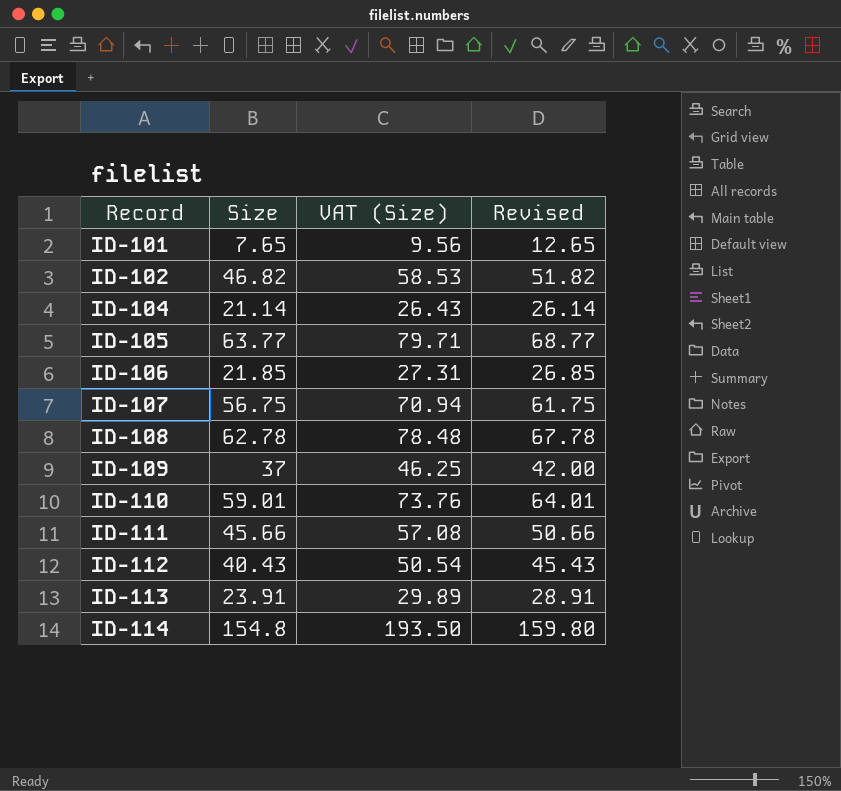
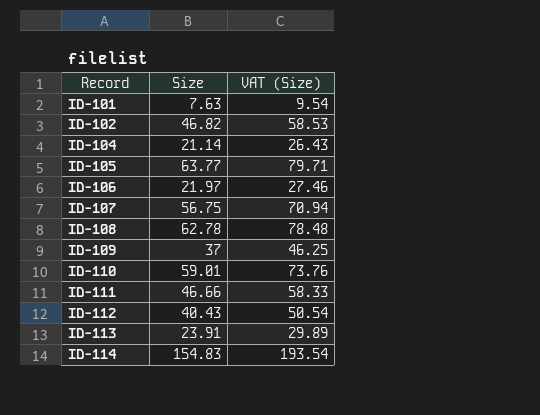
column Revised | formula: [Size] + 5 -> none
ID-101 | Size: 7.65 -> 7.63
ID-101 | VAT (Size): 9.56 -> 9.54
ID-106 | Size: 21.85 -> 21.97
ID-106 | VAT (Size): 27.31 -> 27.46
ID-111 | Size: 45.66 -> 46.66
ID-111 | VAT (Size): 57.08 -> 58.33
ID-114 | Size: 154.8 -> 154.83
ID-114 | VAT (Size): 193.50 -> 193.54

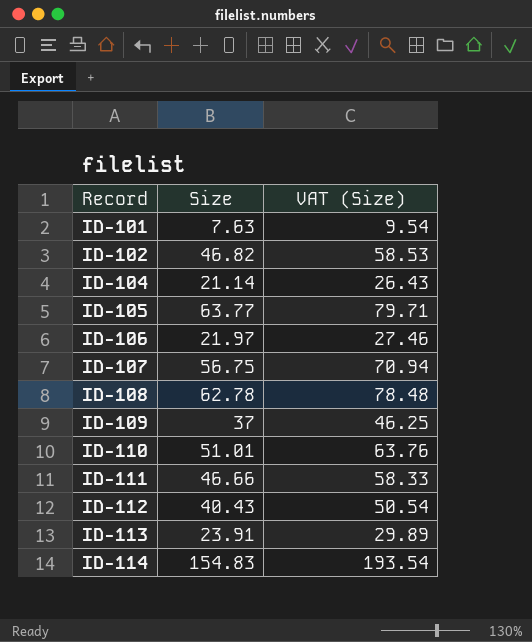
ID-110 | Size: 59.01 -> 51.01
ID-110 | VAT (Size): 73.76 -> 63.76

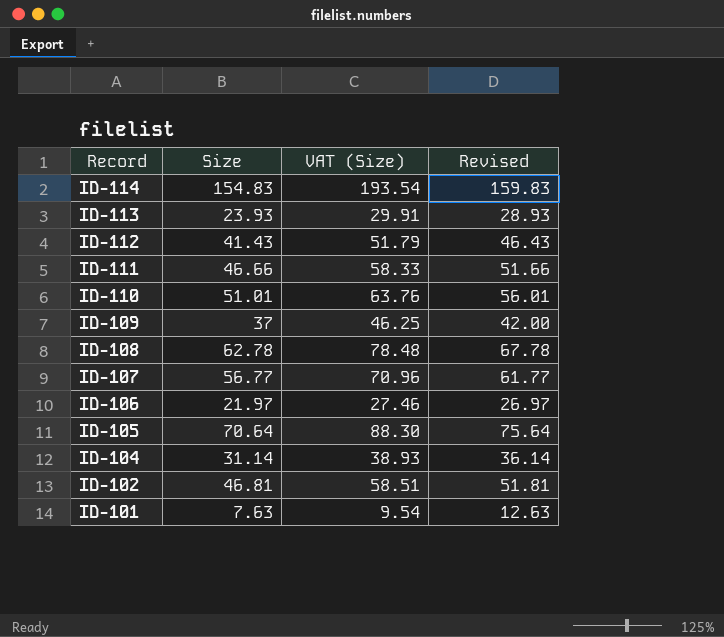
row order: Record ascending -> Record descending
column Revised | formula: none -> [Size] + 5
ID-113 | Size: 23.91 -> 23.93
ID-113 | VAT (Size): 29.89 -> 29.91
ID-112 | Size: 40.43 -> 41.43
ID-112 | VAT (Size): 50.54 -> 51.79
ID-107 | Size: 56.75 -> 56.77
ID-107 | VAT (Size): 70.94 -> 70.96
ID-105 | Size: 63.77 -> 70.64
ID-105 | VAT (Size): 79.71 -> 88.30
ID-104 | Size: 21.14 -> 31.14
ID-104 | VAT (Size): 26.43 -> 38.93
ID-102 | Size: 46.82 -> 46.81
ID-102 | VAT (Size): 58.53 -> 58.51

